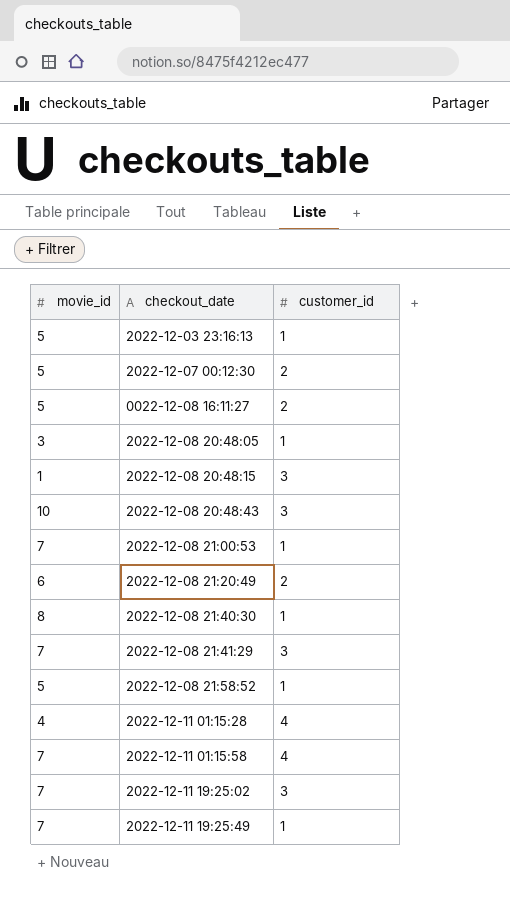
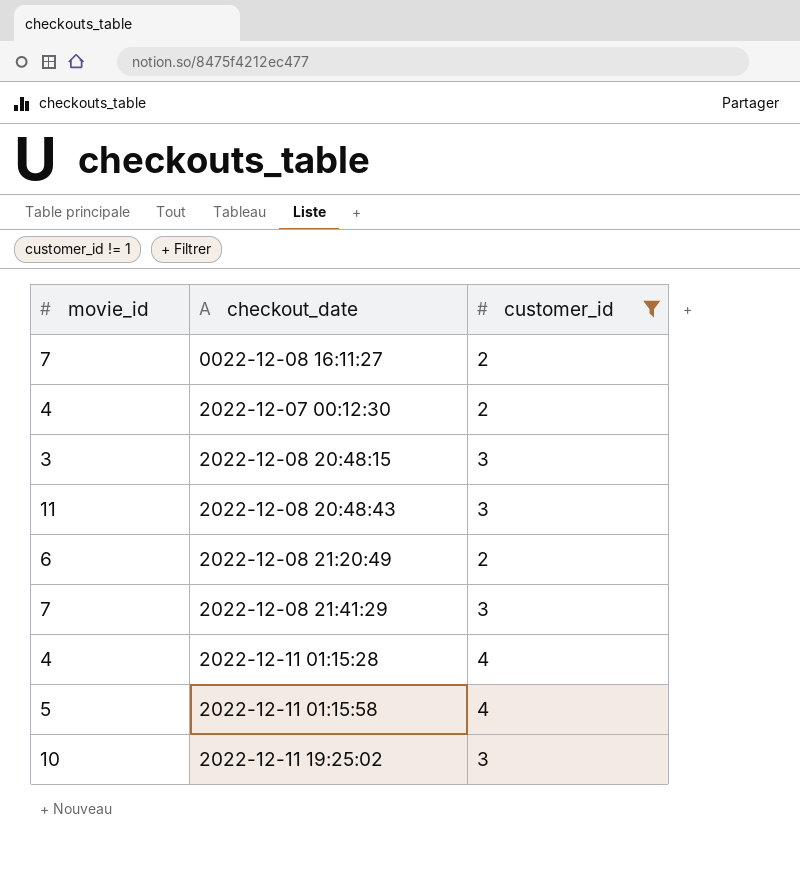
filter: none -> customer_id != 1
row order: none -> checkout_date ascending
0022-12-08 16:11:27 | movie_id: 5 -> 7
2022-12-07 00:12:30 | movie_id: 5 -> 4
2022-12-08 20:48:15 | movie_id: 1 -> 3
2022-12-08 20:48:43 | movie_id: 10 -> 11
2022-12-11 01:15:58 | movie_id: 7 -> 5
2022-12-11 19:25:02 | movie_id: 7 -> 10

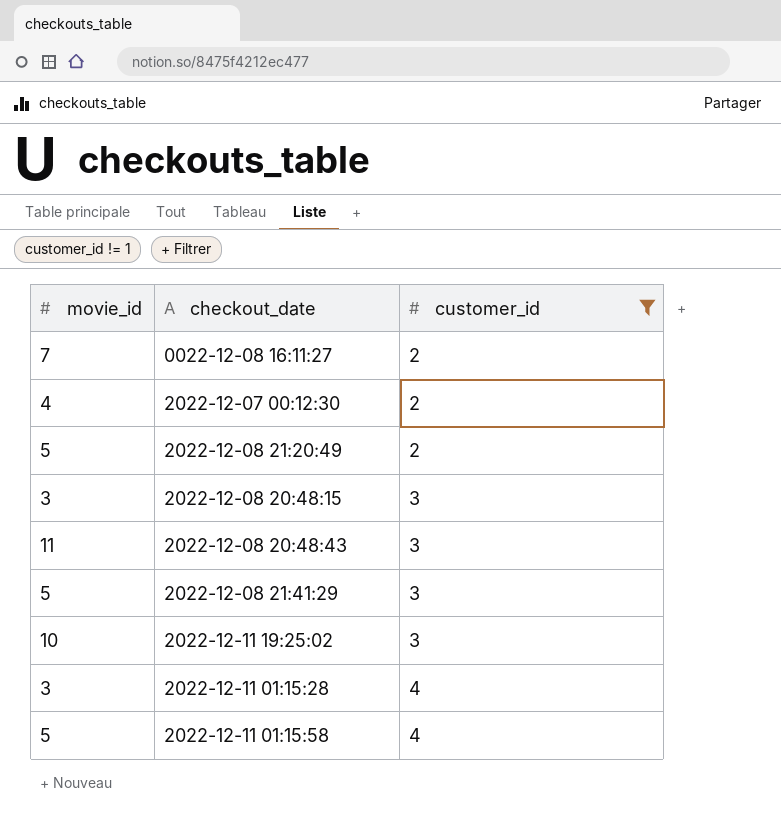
row order: checkout_date ascending -> customer_id ascending
2022-12-08 21:20:49 | movie_id: 6 -> 5
2022-12-08 21:41:29 | movie_id: 7 -> 5
2022-12-11 01:15:28 | movie_id: 4 -> 3

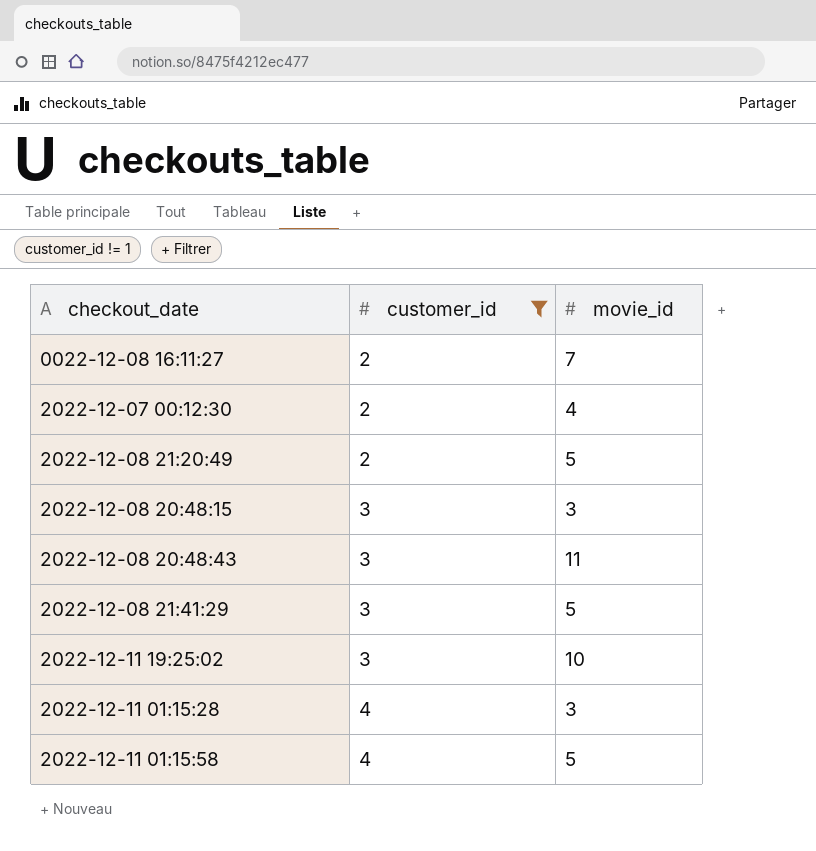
column movie_id | position: 1 -> 3

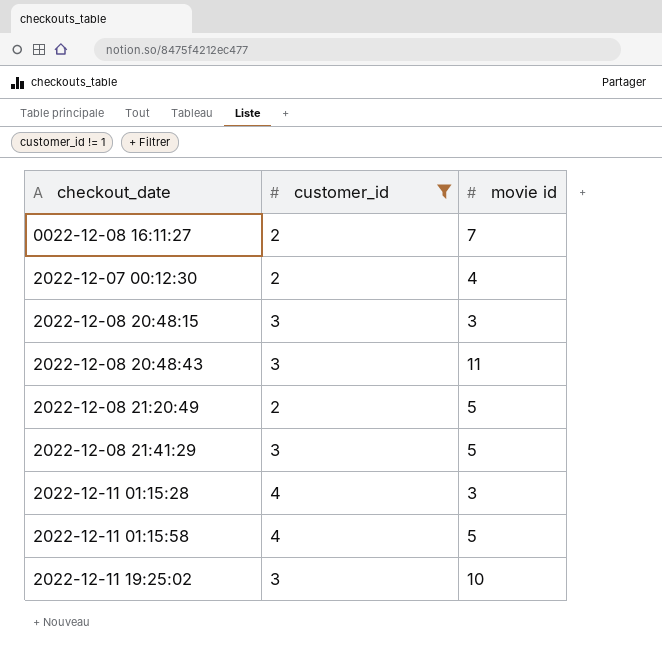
row order: customer_id ascending -> checkout_date ascending
column name: movie_id -> movie id

